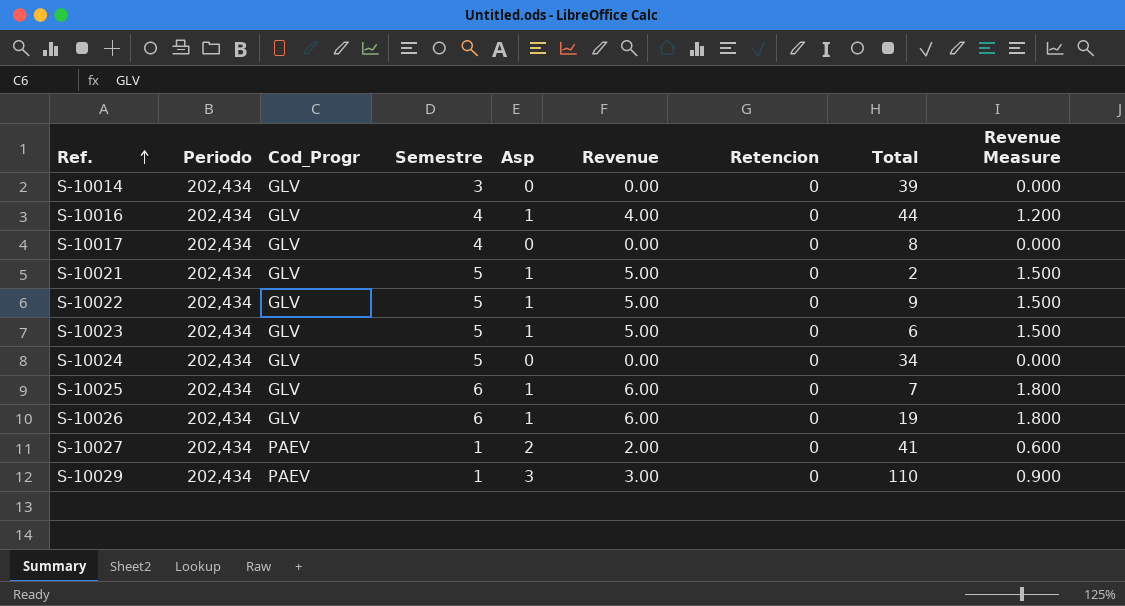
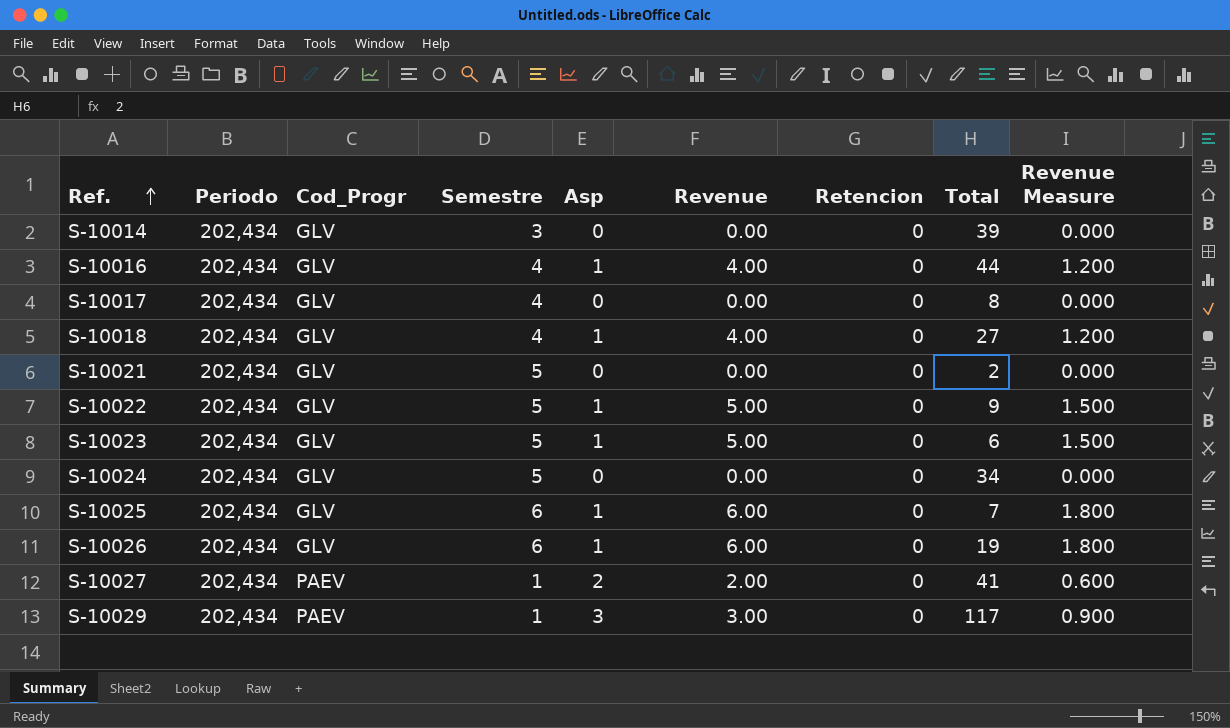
row S-10018: none -> 202,434 | GLV | 4 | 1 | 4.00 | 0 | 27 | 1.200
S-10021 | Asp: 1 -> 0
S-10021 | Revenue: 5.00 -> 0.00
S-10021 | Revenue Measure: 1.500 -> 0.000
S-10029 | Total: 110 -> 117

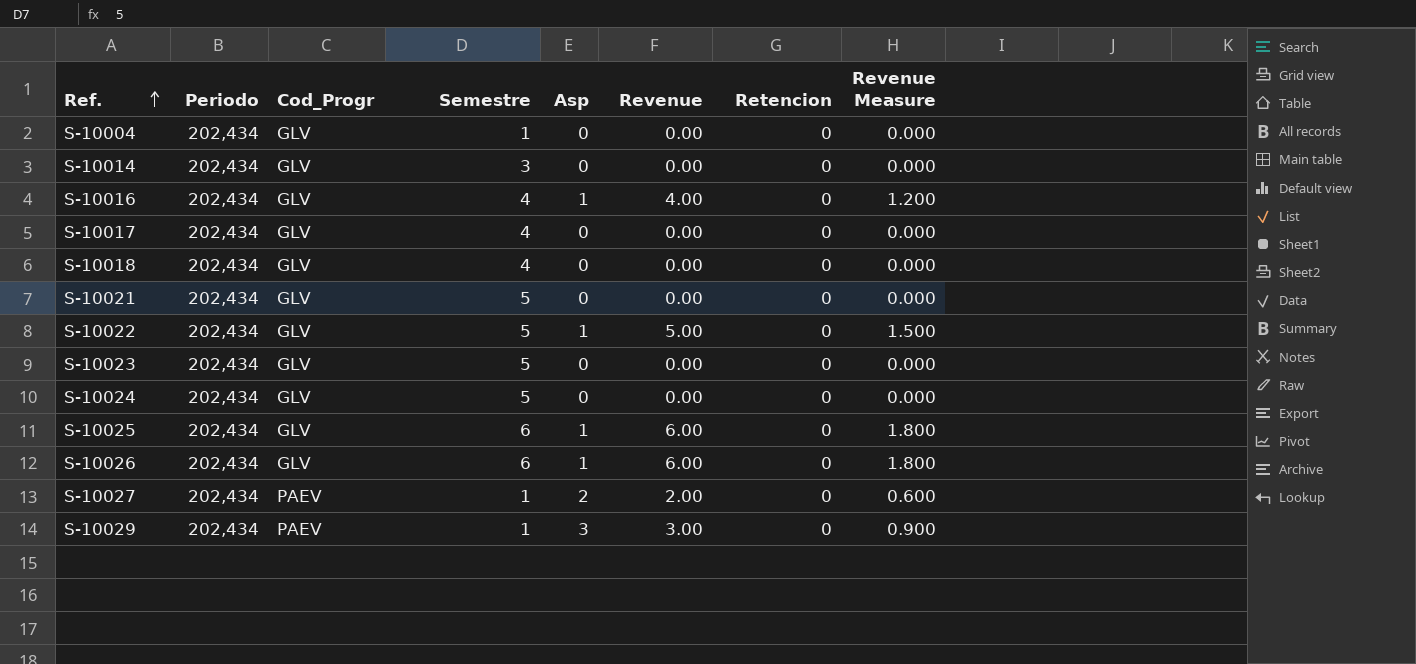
column Total | position: 8 -> none
row S-10004: none -> 202,434 | GLV | 1 | 0 | 0.00 | 0 | 0.000
S-10018 | Asp: 1 -> 0
S-10018 | Revenue: 4.00 -> 0.00
S-10018 | Revenue Measure: 1.200 -> 0.000
S-10023 | Asp: 1 -> 0
S-10023 | Revenue: 5.00 -> 0.00
S-10023 | Revenue Measure: 1.500 -> 0.000

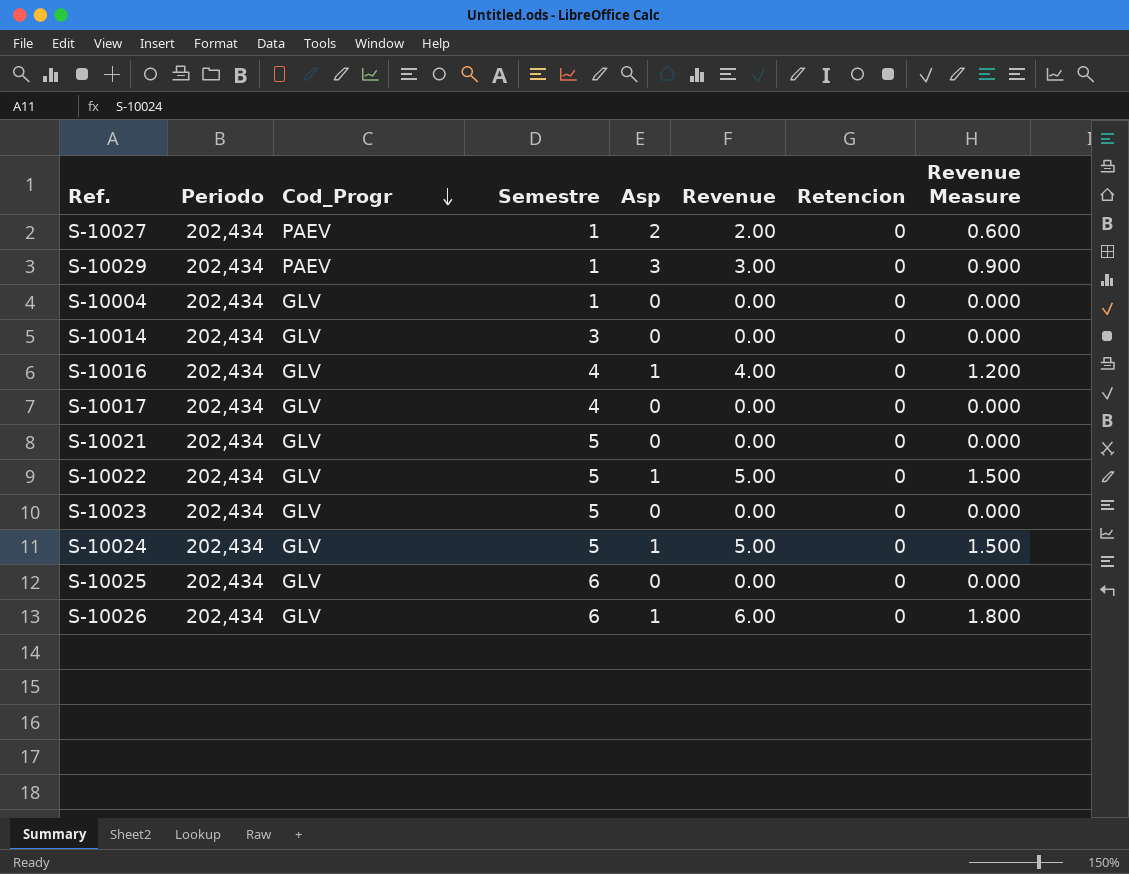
row order: Ref. ascending -> Cod_Progr descending
row S-10018: 202,434 | GLV | 4 | 0 | 0.00 | 0 | 0.000 -> none
S-10024 | Asp: 0 -> 1
S-10024 | Revenue: 0.00 -> 5.00
S-10024 | Revenue Measure: 0.000 -> 1.500
S-10025 | Asp: 1 -> 0
S-10025 | Revenue: 6.00 -> 0.00
S-10025 | Revenue Measure: 1.800 -> 0.000

